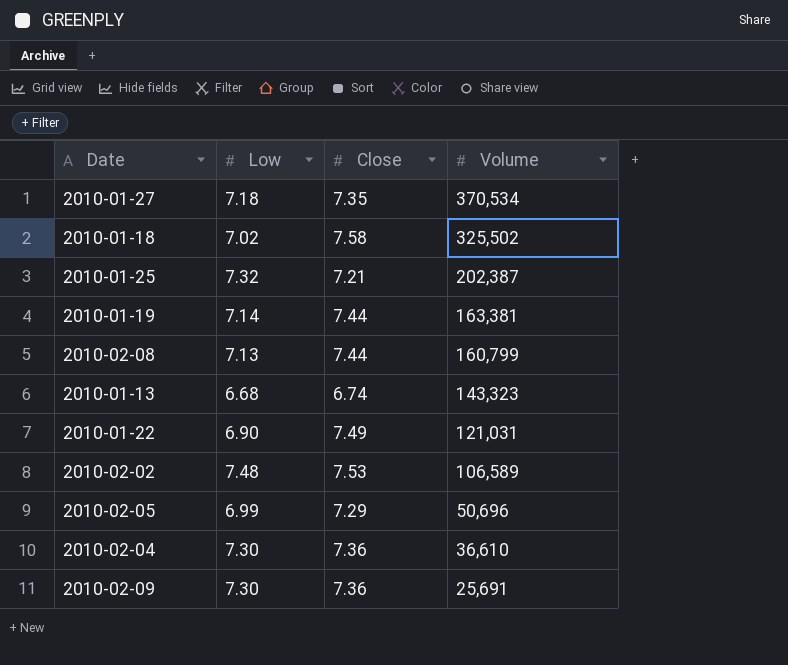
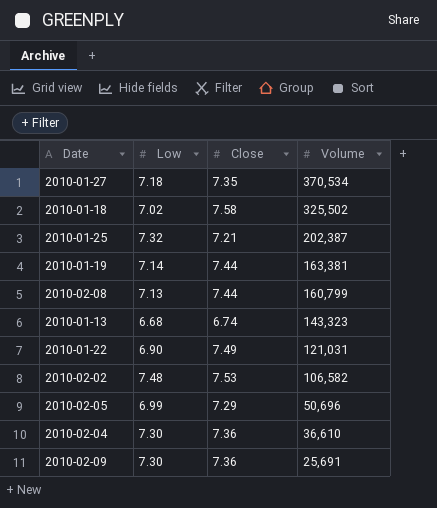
2010-02-02 | Volume: 106,589 -> 106,582

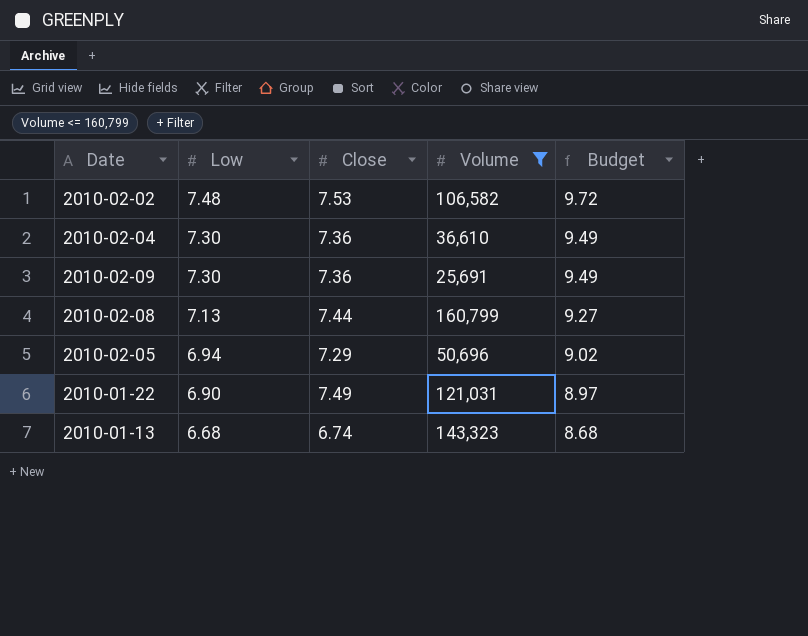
filter: none -> Volume <= 160,799
row order: Volume descending -> Low descending
column Budget | formula: none -> [Low] * 1.3
2010-02-05 | Low: 6.99 -> 6.94

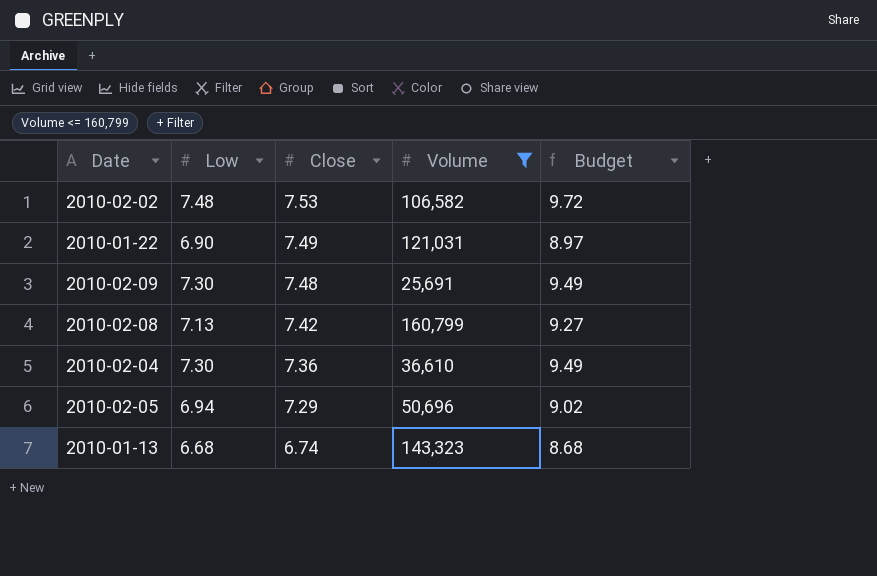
row order: Low descending -> Close descending
2010-02-09 | Close: 7.36 -> 7.48
2010-02-08 | Close: 7.44 -> 7.42

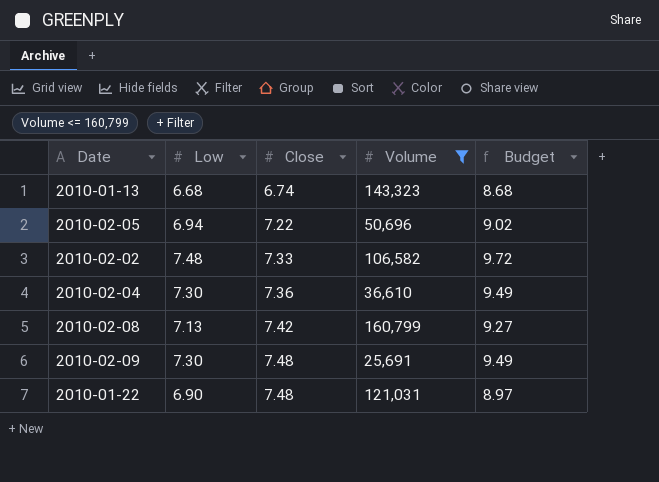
row order: Close descending -> Close ascending
2010-02-05 | Close: 7.29 -> 7.22
2010-02-02 | Close: 7.53 -> 7.33
2010-01-22 | Close: 7.49 -> 7.48

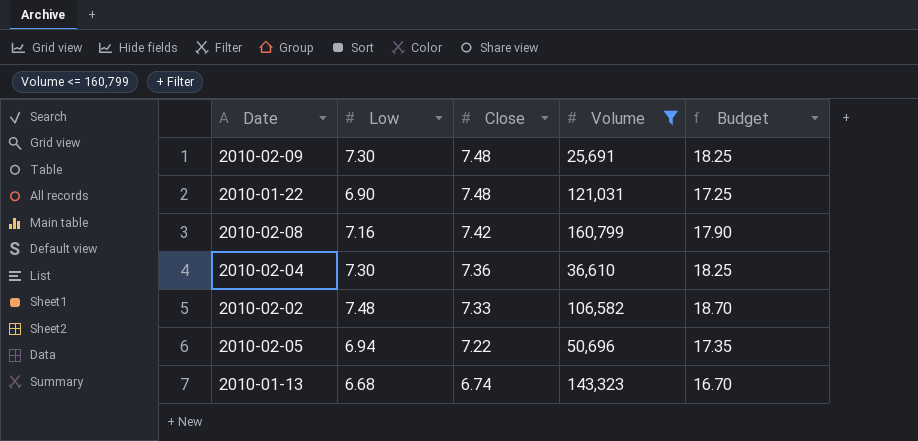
row order: Close ascending -> Close descending
column Budget | formula: [Low] * 1.3 -> [Low] * 2.5
2010-02-08 | Low: 7.13 -> 7.16

